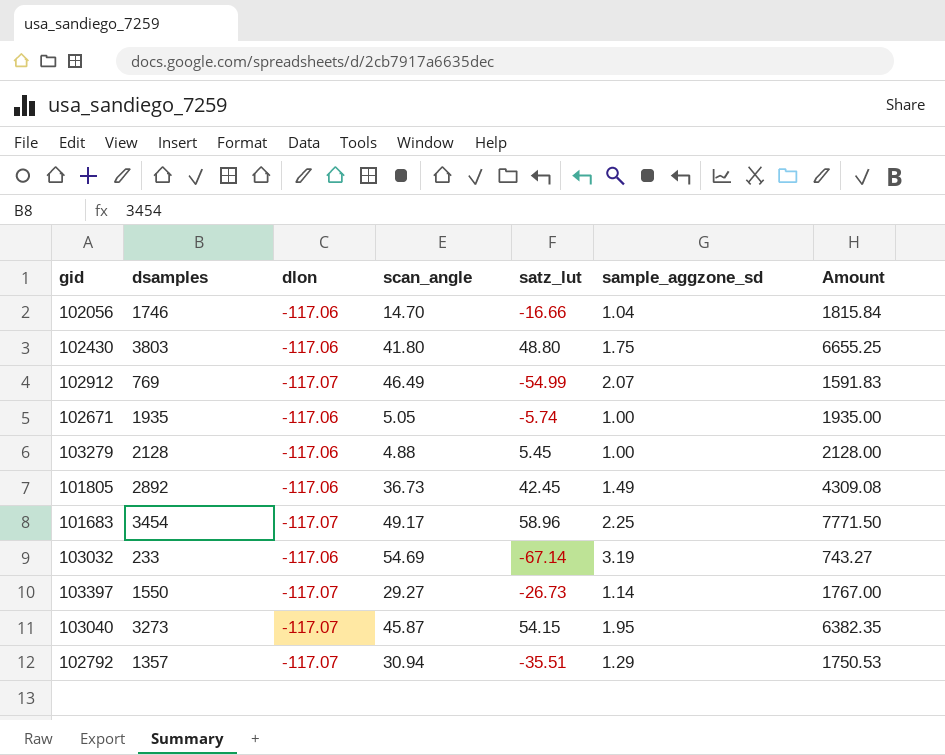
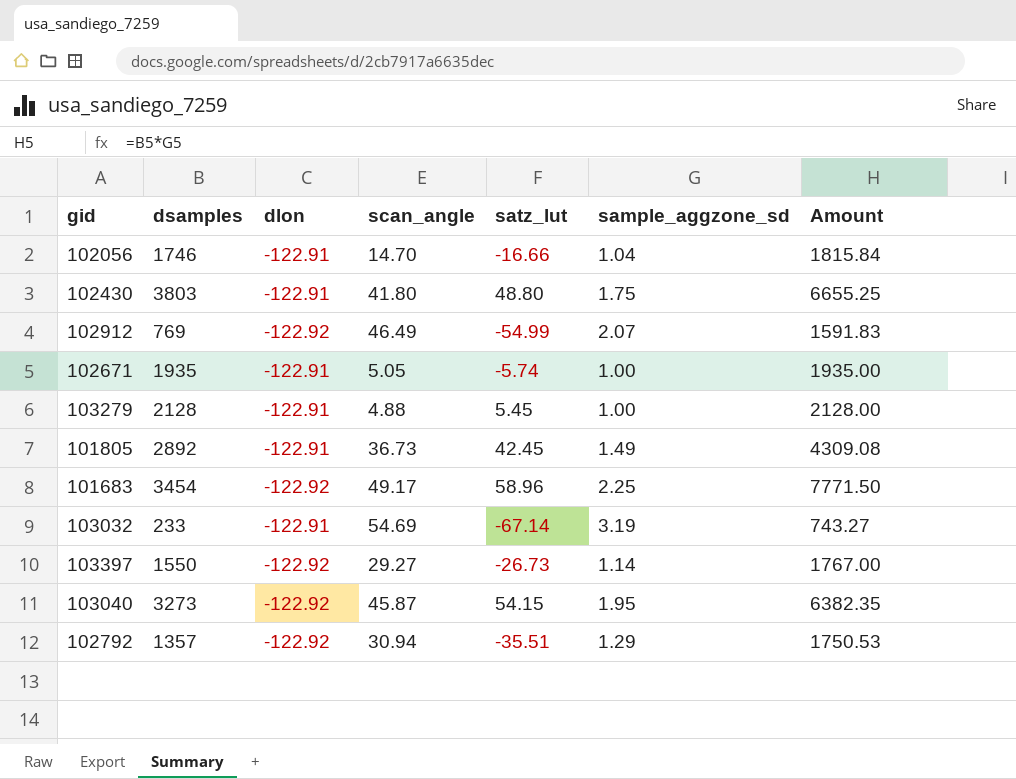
102056 | dlon: -117.06 -> -122.91
102430 | dlon: -117.06 -> -122.91
102912 | dlon: -117.07 -> -122.92
102671 | dlon: -117.06 -> -122.91
103279 | dlon: -117.06 -> -122.91
101805 | dlon: -117.06 -> -122.91
101683 | dlon: -117.07 -> -122.92
103032 | dlon: -117.06 -> -122.91
103397 | dlon: -117.07 -> -122.92
103040 | dlon: -117.07 -> -122.92
102792 | dlon: -117.07 -> -122.92

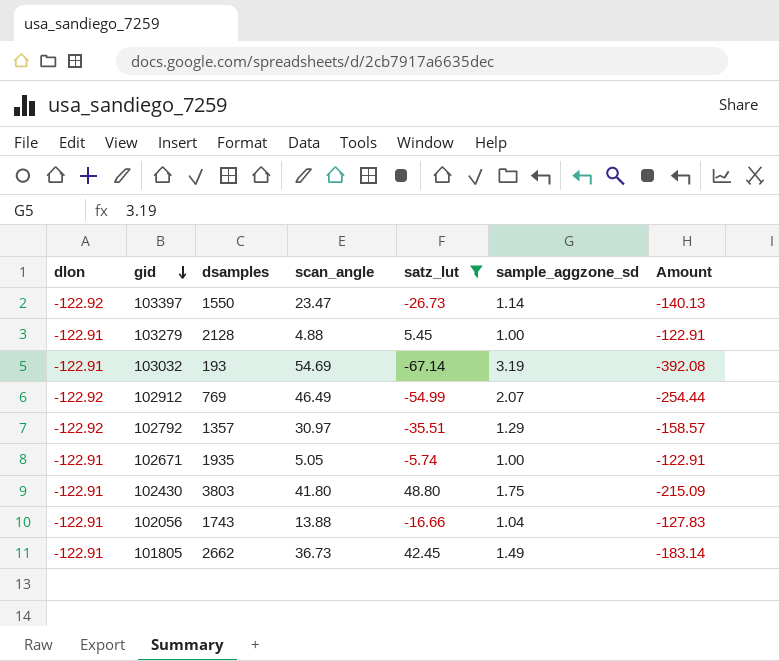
filter: none -> satz_lut <= 48.80
row order: none -> gid descending
column dlon | position: 3 -> 1
column Amount | formula: [dsamples] * [sample_aggzone_sd] -> [dlon] * [sample_aggzone_sd]
103397 | scan_angle: 29.27 -> 23.47
103032 | dsamples: 233 -> 193
102792 | scan_angle: 30.94 -> 30.97
102056 | dsamples: 1746 -> 1743
102056 | scan_angle: 14.70 -> 13.88
101805 | dsamples: 2892 -> 2662

